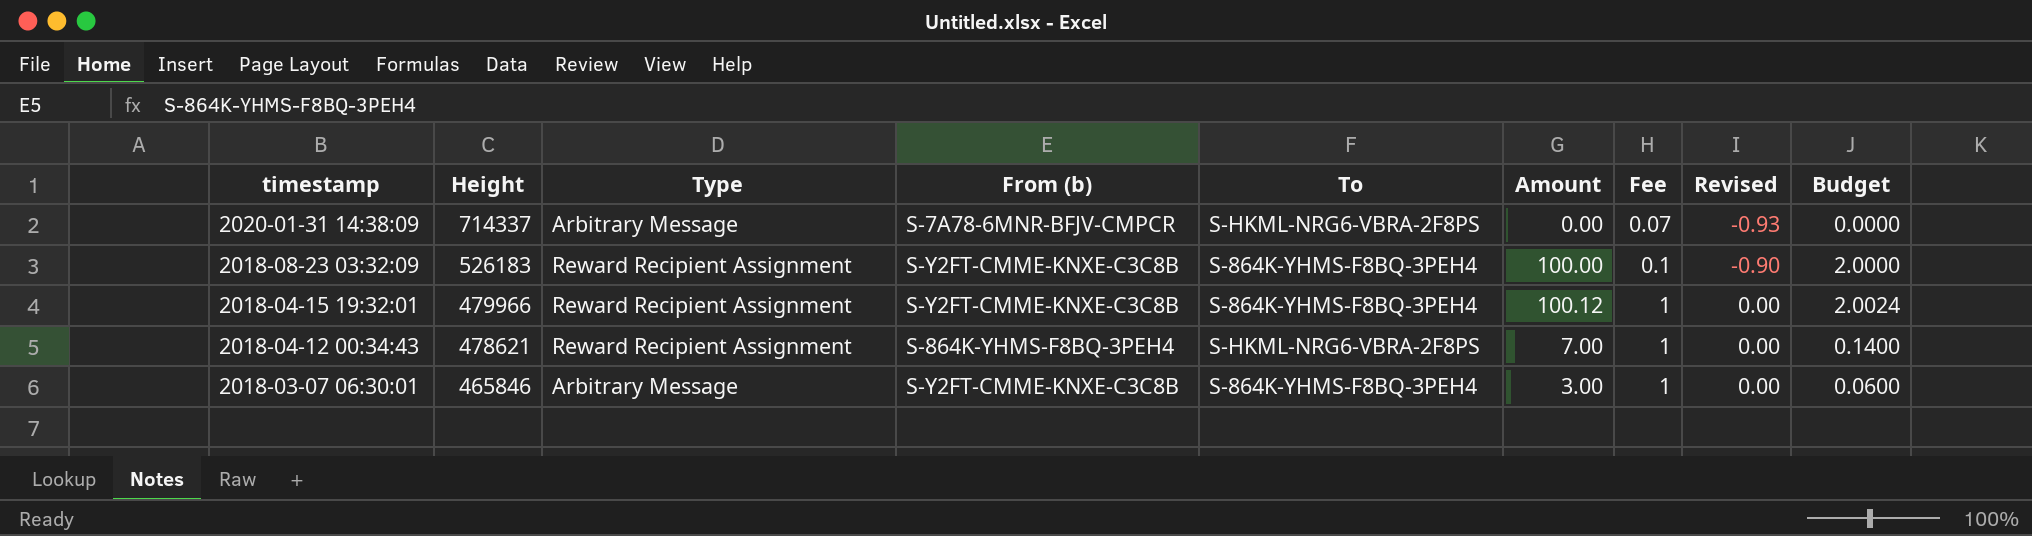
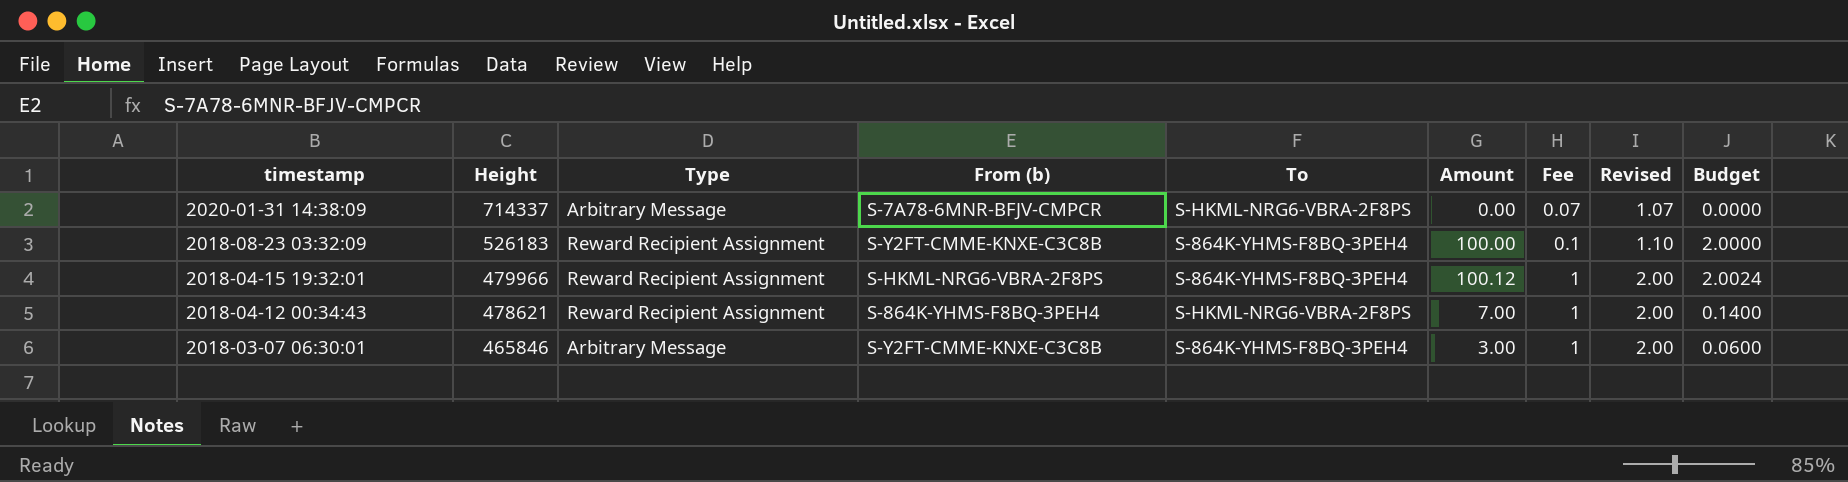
column Revised | formula: [Fee] - 1 -> [Fee] + 1
2018-04-15 19:32:01 | From (b): S-Y2FT-CMME-KNXE-C3C8B -> S-HKML-NRG6-VBRA-2F8PS

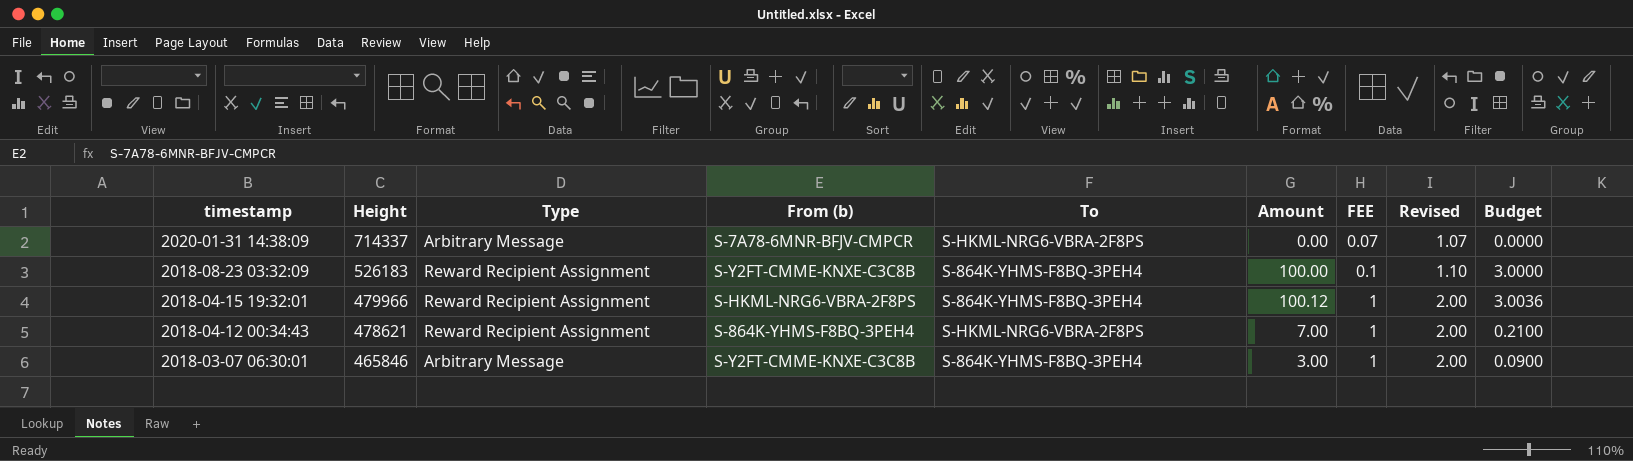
column name: Fee -> FEE
column Budget | formula: [Amount] * 0.02 -> [Amount] * 0.03

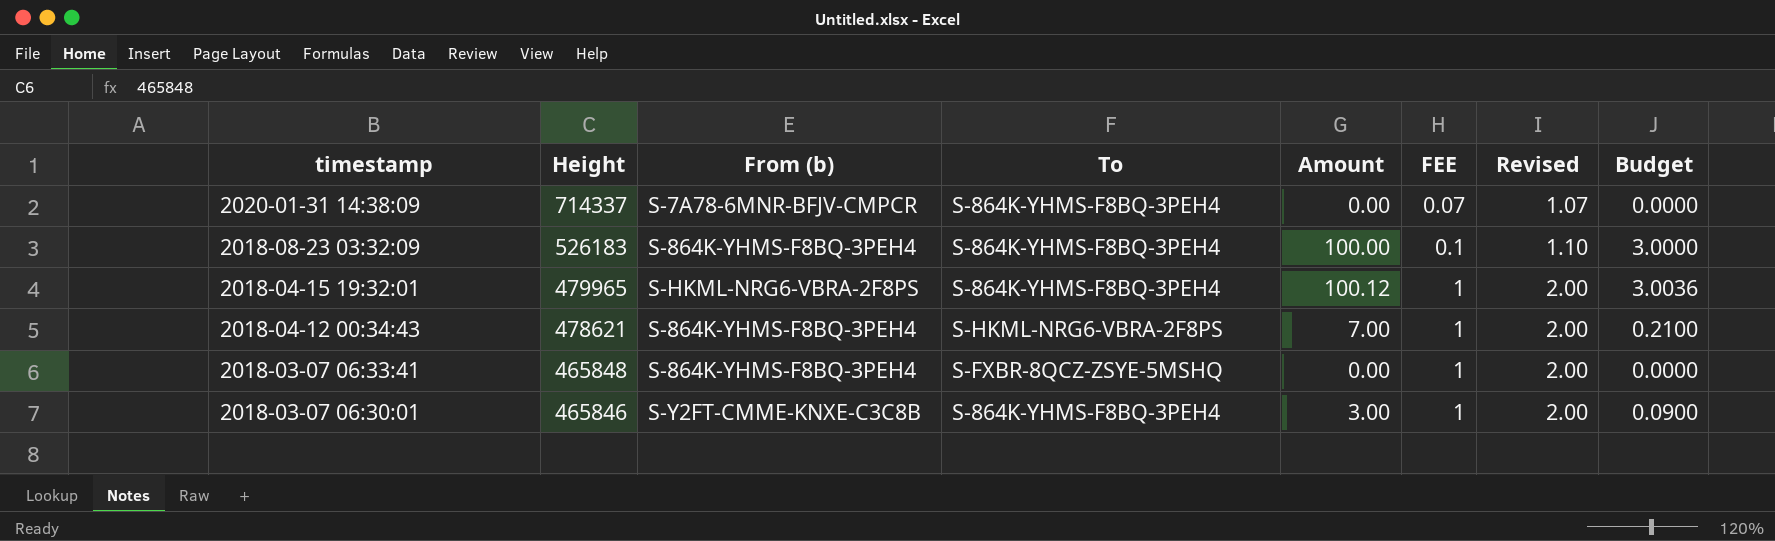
column Type | position: 3 -> none
2020-01-31 14:38:09 | To: S-HKML-NRG6-VBRA-2F8PS -> S-864K-YHMS-F8BQ-3PEH4
2018-08-23 03:32:09 | From (b): S-Y2FT-CMME-KNXE-C3C8B -> S-864K-YHMS-F8BQ-3PEH4
2018-04-15 19:32:01 | Height: 479966 -> 479965
row 2018-03-07 06:33:41: none -> 465848 | S-864K-YHMS-F8BQ-3PEH4 | S-FXBR-8QCZ-ZSYE-5MSHQ | 0.00 | 1 | 2.00 | 0.0000

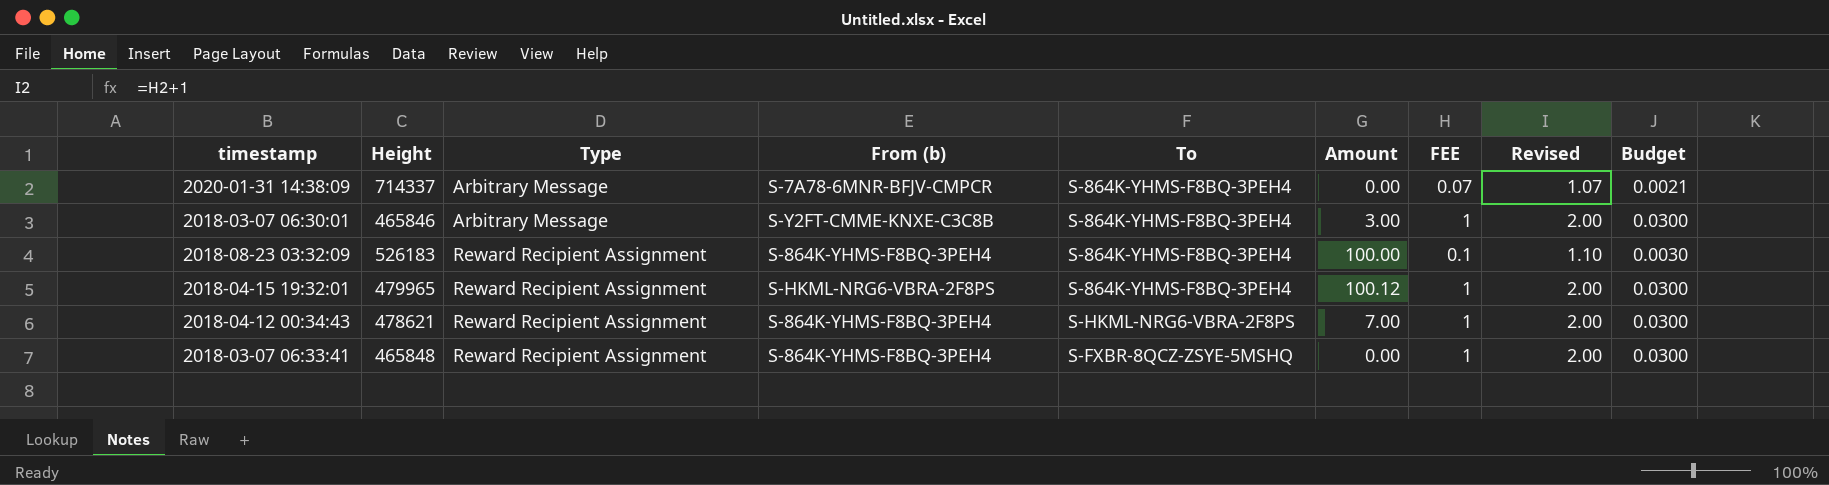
row order: timestamp descending -> Type ascending
column Type | position: none -> 3
column Budget | formula: [Amount] * 0.03 -> [FEE] * 0.03

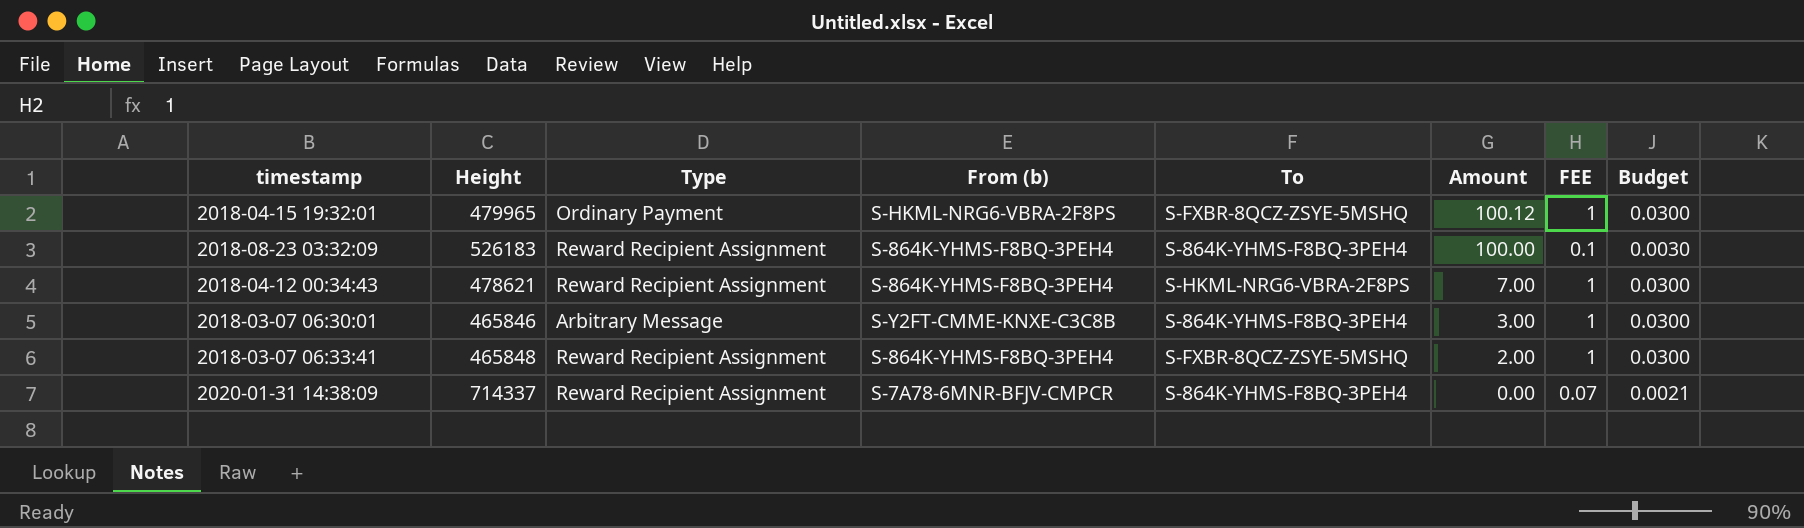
row order: Type ascending -> Amount descending
column Revised | formula: [FEE] + 1 -> none
2018-04-15 19:32:01 | Type: Reward Recipient Assignment -> Ordinary Payment
2018-04-15 19:32:01 | To: S-864K-YHMS-F8BQ-3PEH4 -> S-FXBR-8QCZ-ZSYE-5MSHQ
2018-03-07 06:33:41 | Amount: 0.00 -> 2.00
2020-01-31 14:38:09 | Type: Arbitrary Message -> Reward Recipient Assignment

